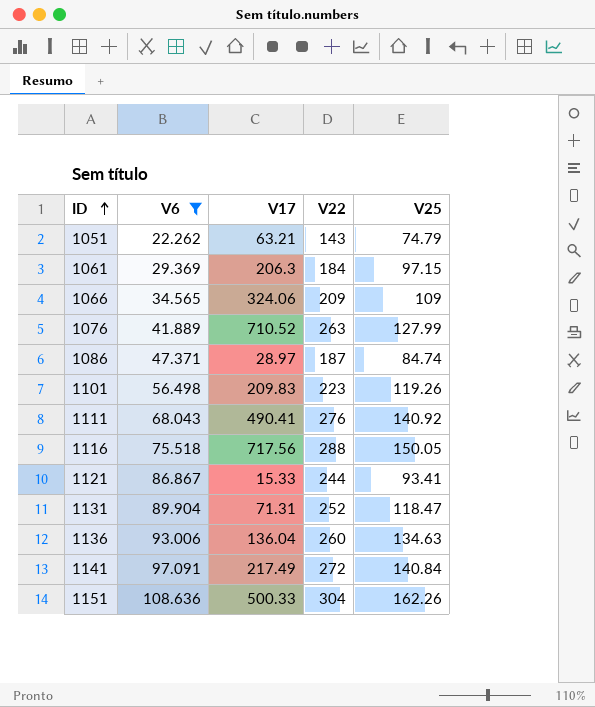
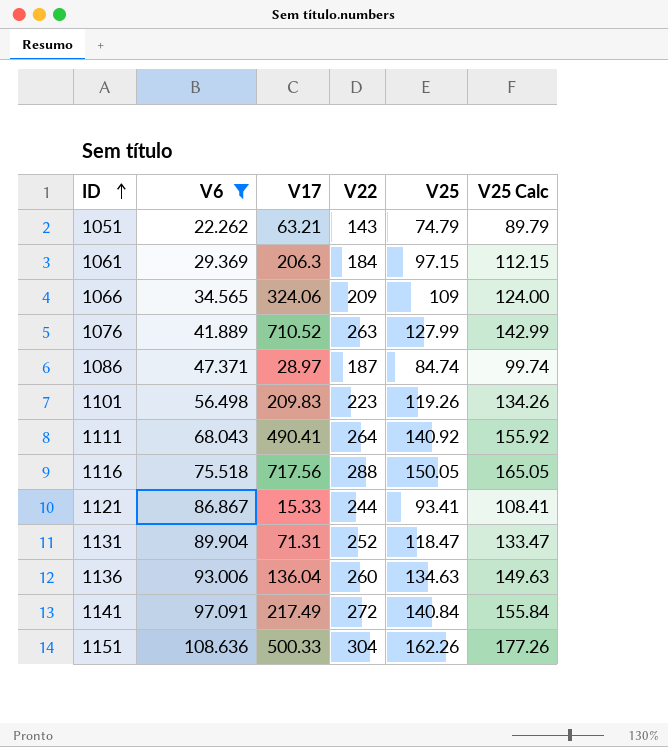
column V25 Calc | formula: none -> [V25] + 15
1111 | V22: 276 -> 264

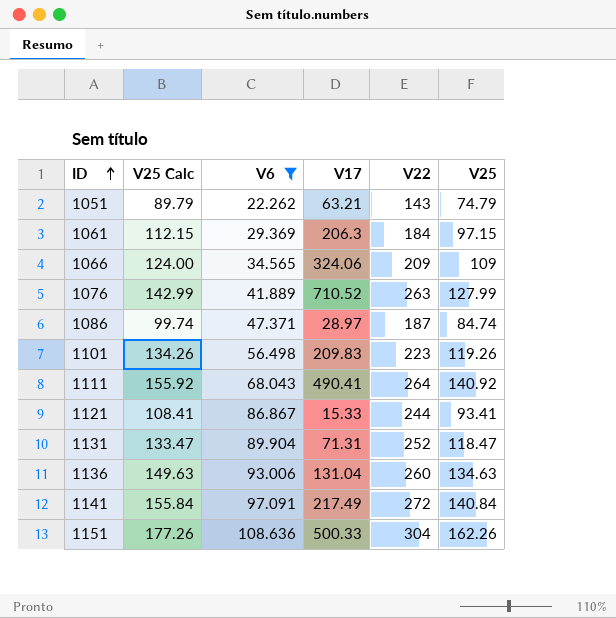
column V25 Calc | position: 6 -> 2
row 1116: 75.518 | 717.56 | 288 | 150.05 | 165.05 -> none
1136 | V17: 136.04 -> 131.04

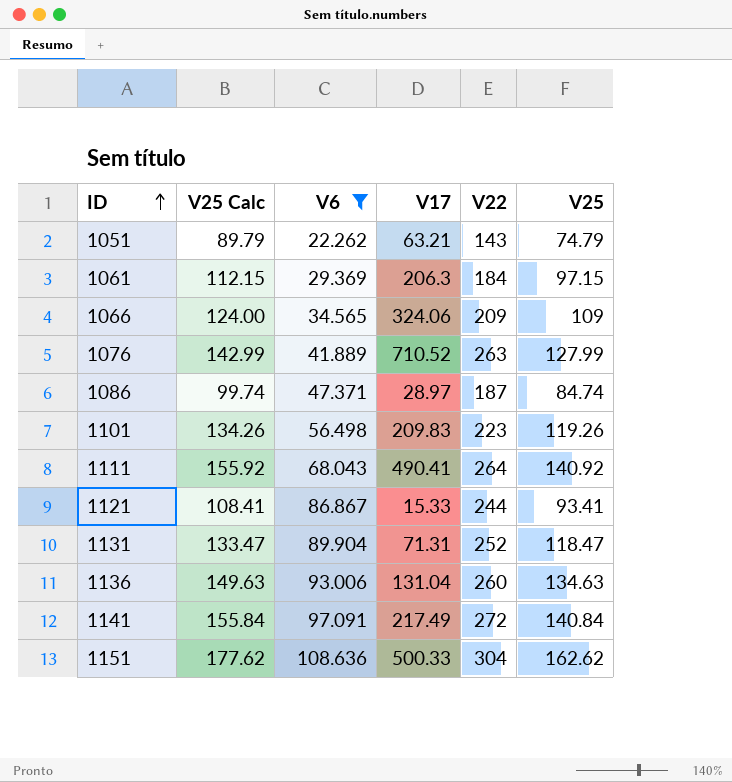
1151 | V25 Calc: 177.26 -> 177.62
1151 | V25: 162.26 -> 162.62

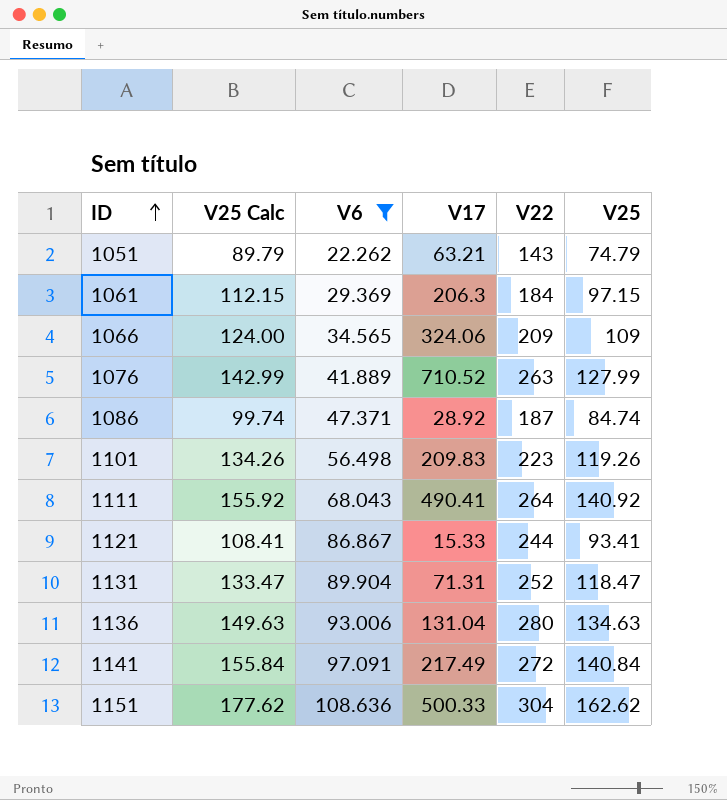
1086 | V17: 28.97 -> 28.92
1136 | V22: 260 -> 280

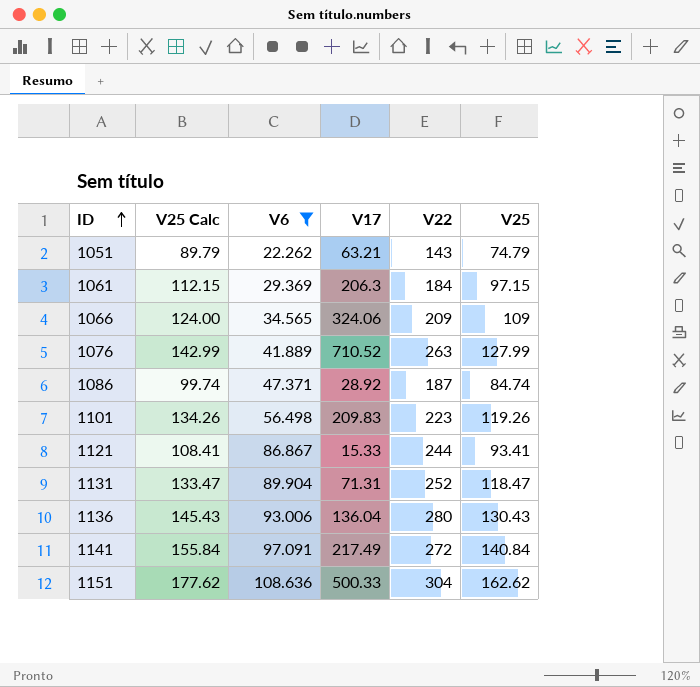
row 1111: 155.92 | 68.043 | 490.41 | 264 | 140.92 -> none
1136 | V25 Calc: 149.63 -> 145.43
1136 | V17: 131.04 -> 136.04
1136 | V25: 134.63 -> 130.43

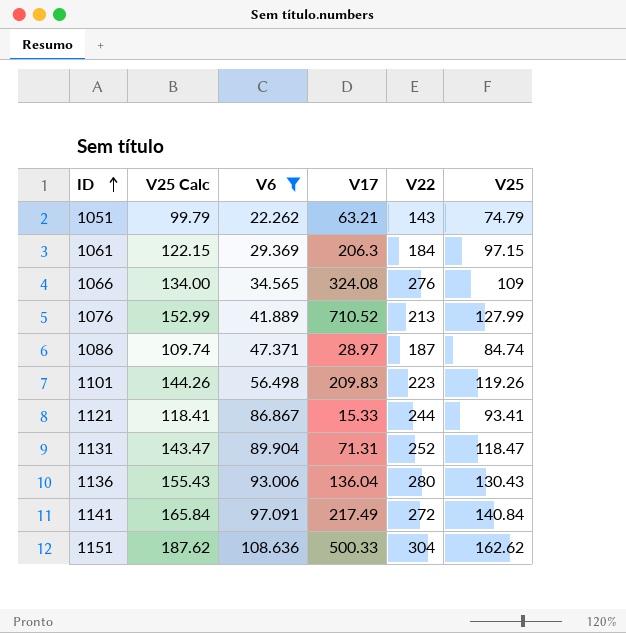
column V25 Calc | formula: [V25] + 15 -> [V25] + 25
1066 | V17: 324.06 -> 324.08
1066 | V22: 209 -> 276
1076 | V22: 263 -> 213
1086 | V17: 28.92 -> 28.97

